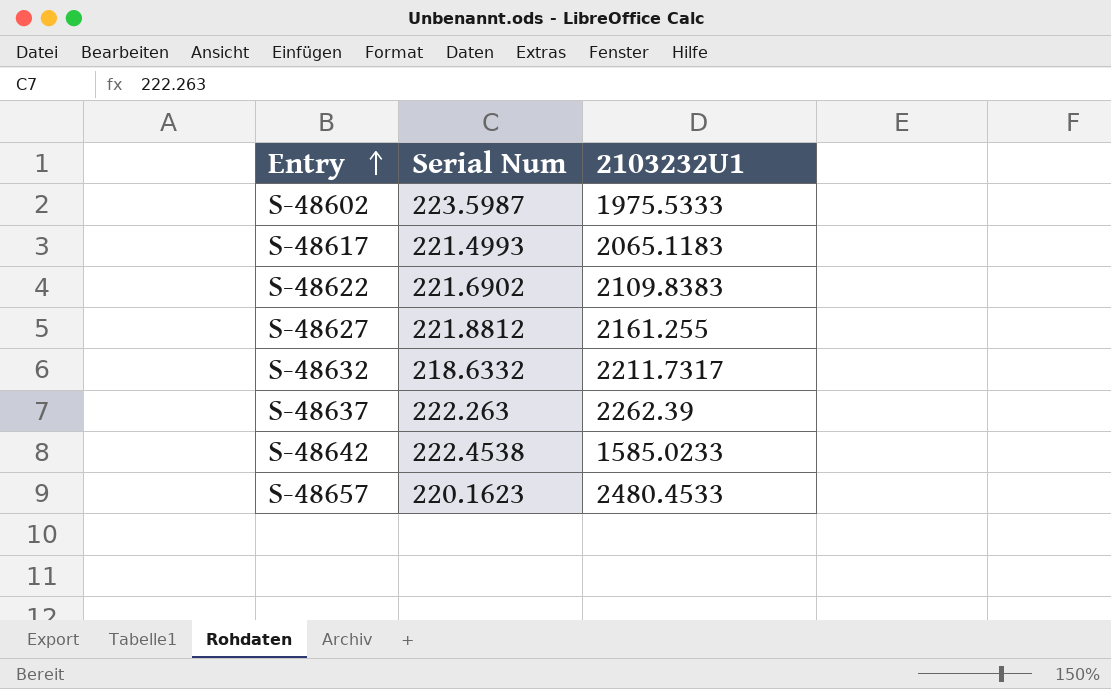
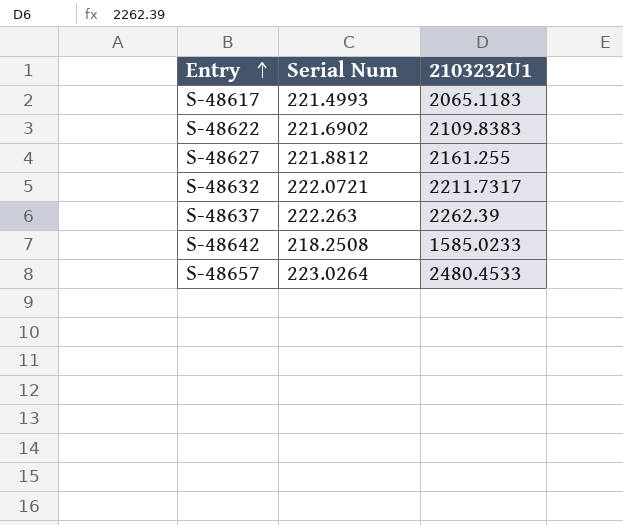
row S-48602: 223.5987 | 1975.5333 -> none
S-48632 | Serial Num: 218.6332 -> 222.0721
S-48642 | Serial Num: 222.4538 -> 218.2508
S-48657 | Serial Num: 220.1623 -> 223.0264

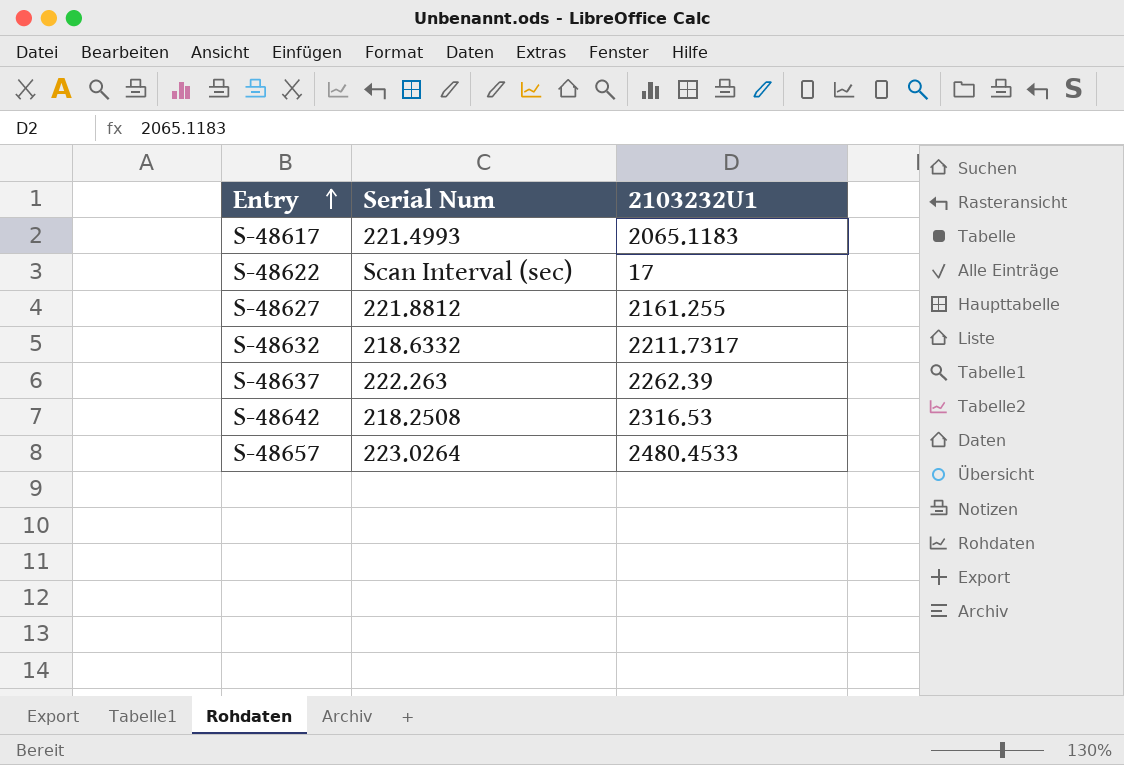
S-48622 | Serial Num: 221.6902 -> Scan Interval (sec)
S-48622 | 2103232U1: 2109.8383 -> 17
S-48632 | Serial Num: 222.0721 -> 218.6332
S-48642 | 2103232U1: 1585.0233 -> 2316.53

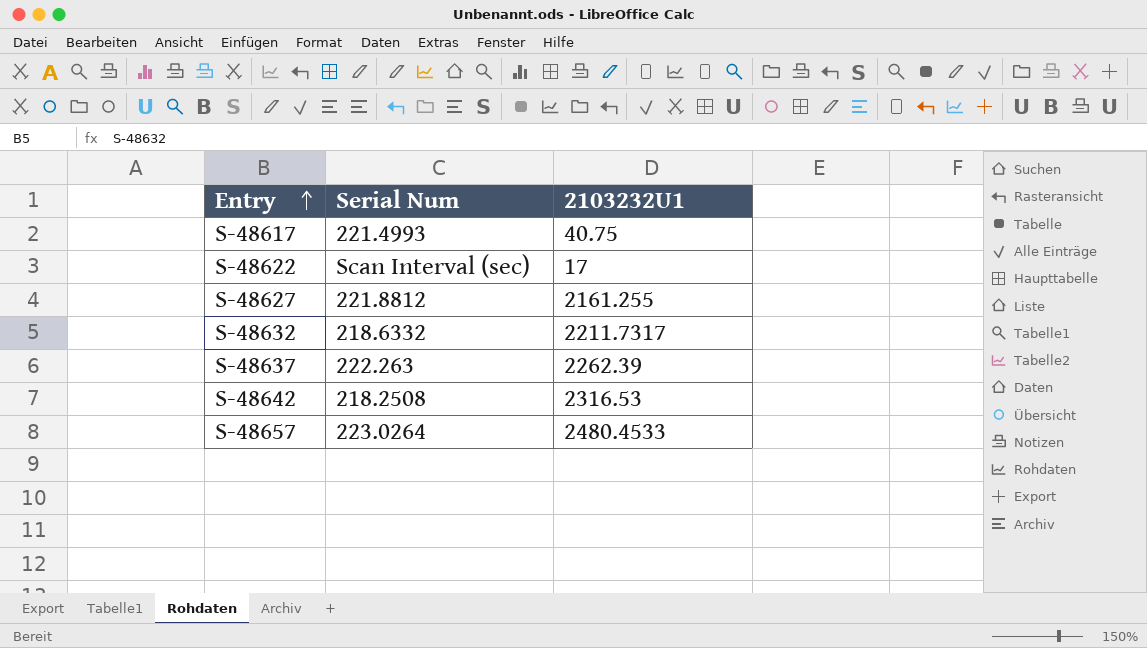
S-48617 | 2103232U1: 2065.1183 -> 40.75

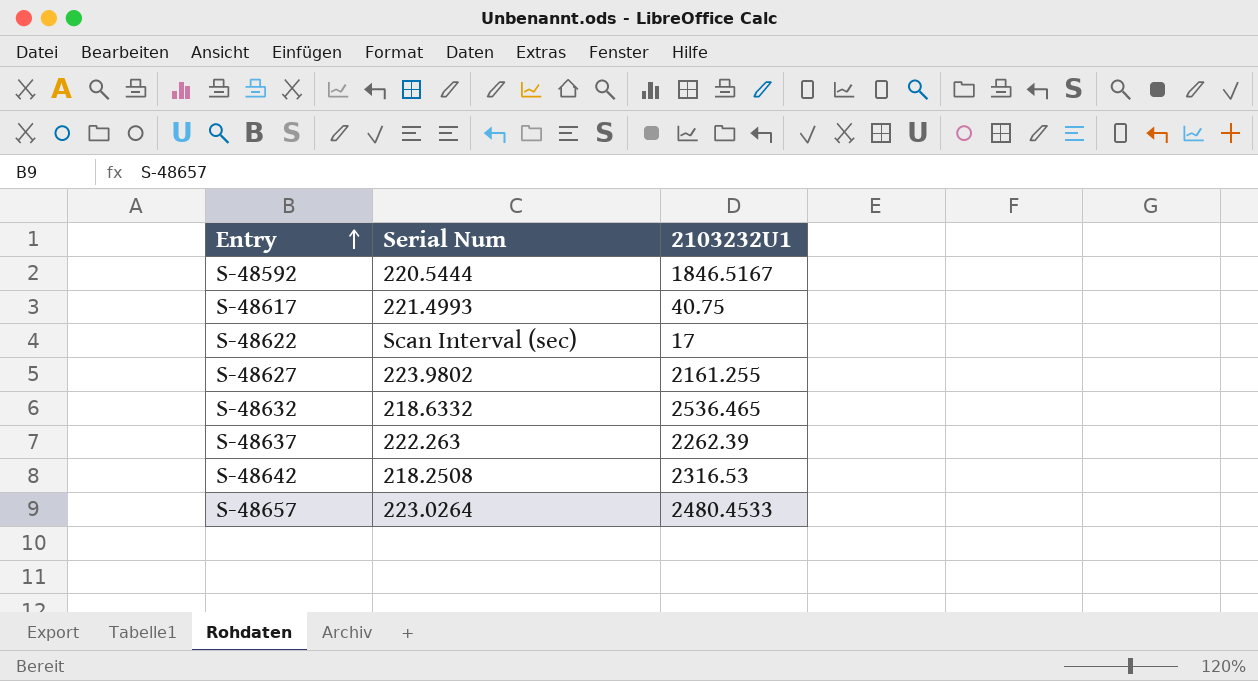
row S-48592: none -> 220.5444 | 1846.5167
S-48627 | Serial Num: 221.8812 -> 223.9802
S-48632 | 2103232U1: 2211.7317 -> 2536.465

